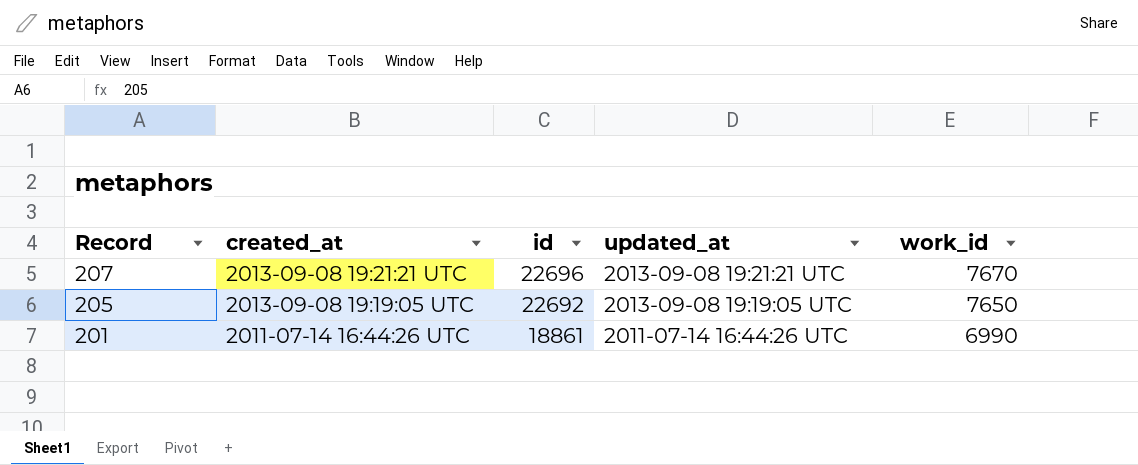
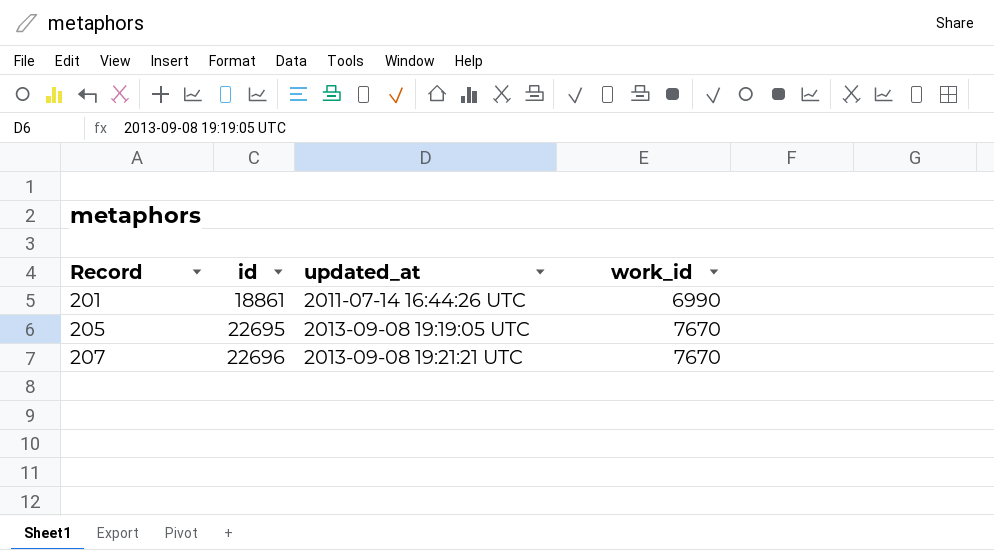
row order: Record descending -> Record ascending
column created_at | position: 2 -> none
205 | id: 22692 -> 22695
205 | work_id: 7650 -> 7670

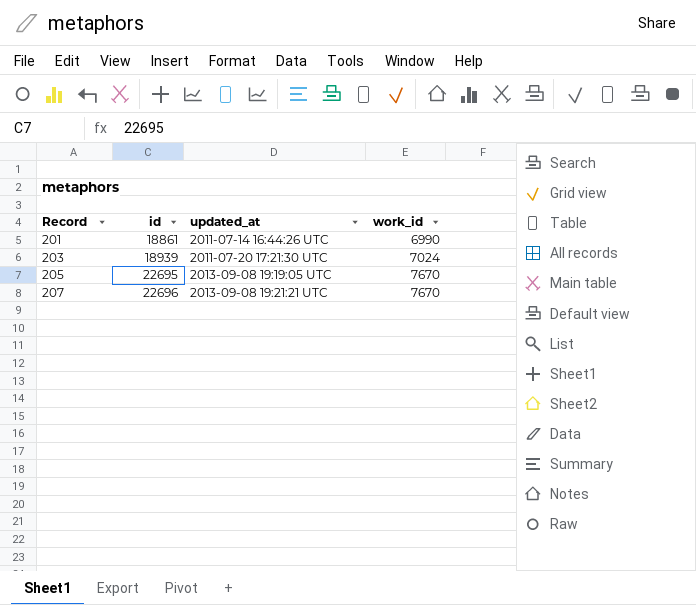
row 203: none -> 18939 | 2011-07-20 17:21:30 UTC | 7024

